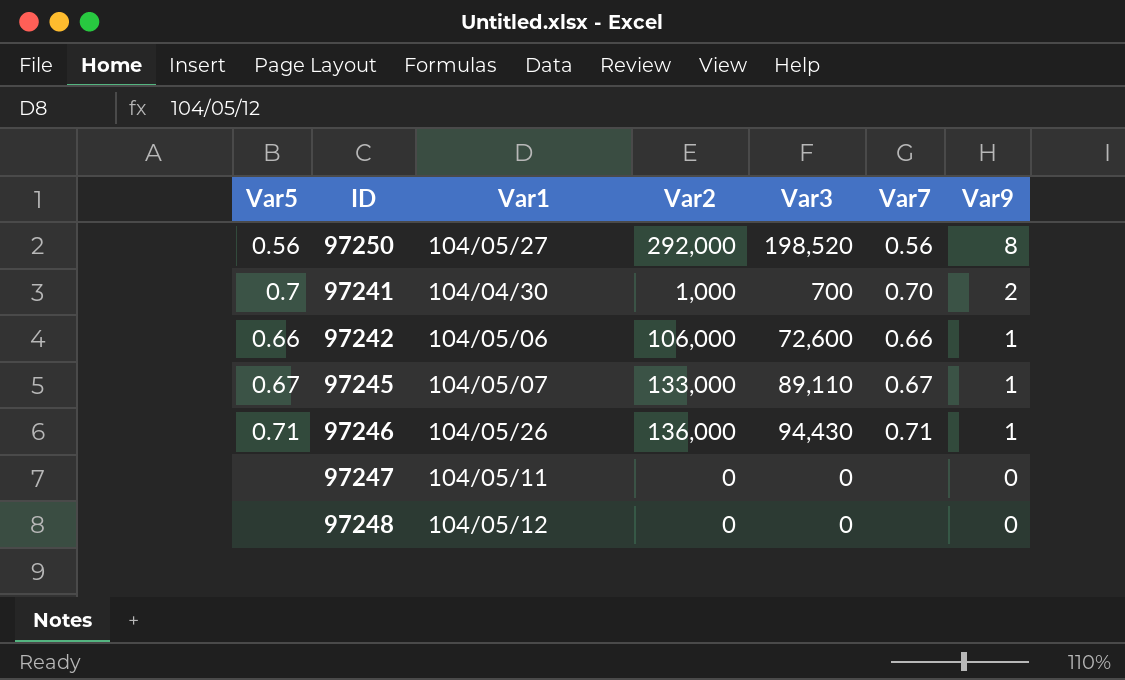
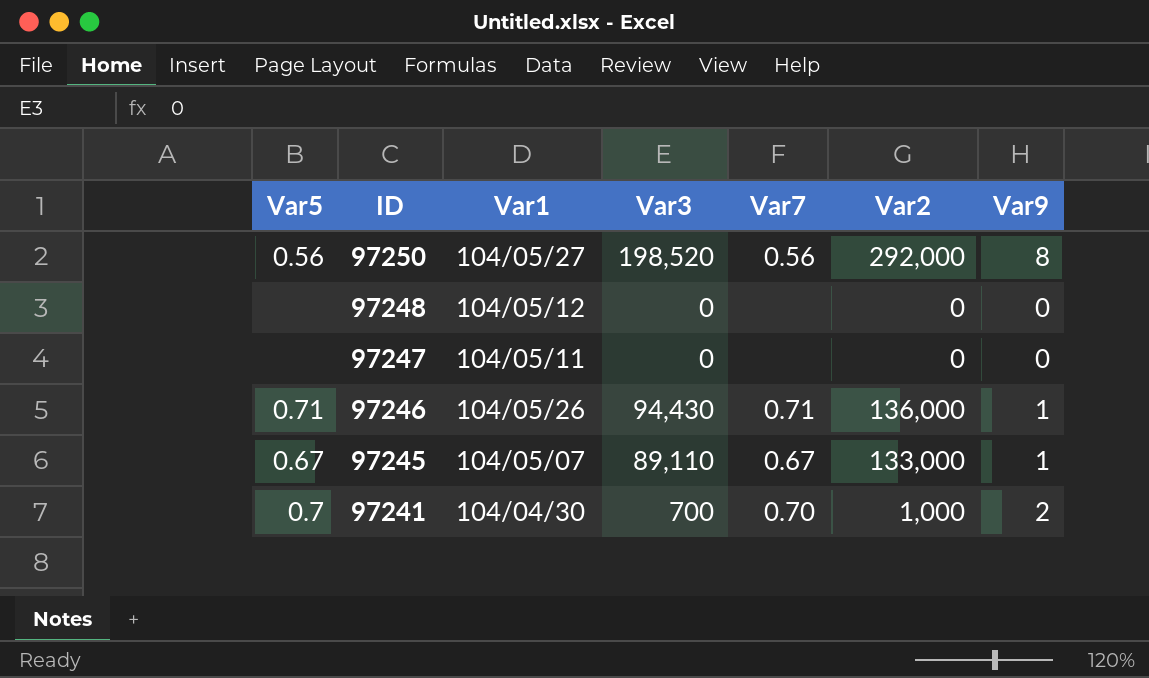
row order: Var9 descending -> ID descending
column Var2 | position: 4 -> 6
row 97242: 0.66 | 104/05/06 | 106,000 | 72,600 | 0.66 | 1 -> none

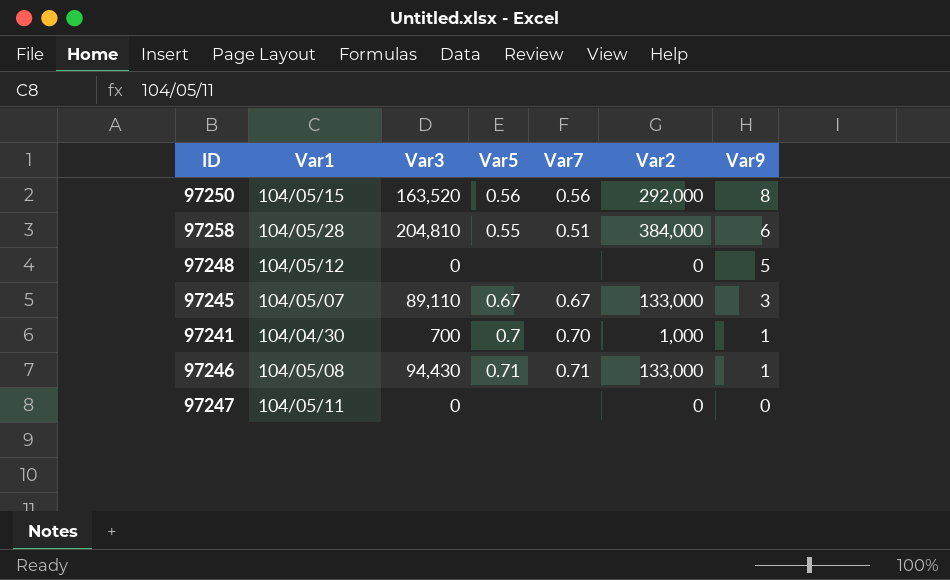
row order: ID descending -> Var9 descending
column Var5 | position: 1 -> 4
97250 | Var1: 104/05/27 -> 104/05/15
97250 | Var3: 198,520 -> 163,520
row 97258: none -> 104/05/28 | 204,810 | 0.55 | 0.51 | 384,000 | 6
97248 | Var9: 0 -> 5
97245 | Var9: 1 -> 3
97241 | Var9: 2 -> 1
97246 | Var1: 104/05/26 -> 104/05/08
97246 | Var2: 136,000 -> 133,000

